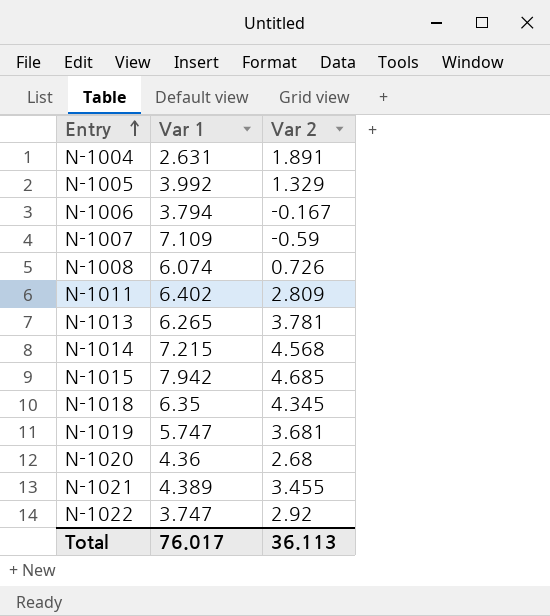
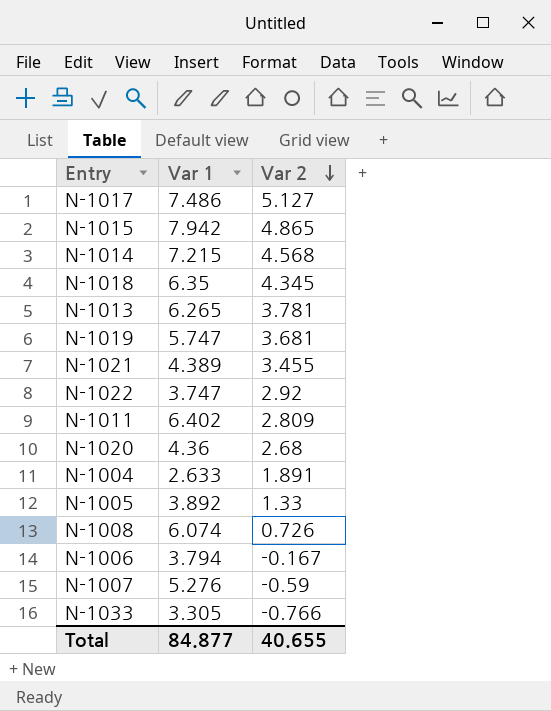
row order: Entry ascending -> Var 2 descending
row N-1017: none -> 7.486 | 5.127
N-1015 | Var 2: 4.685 -> 4.865
N-1004 | Var 1: 2.631 -> 2.633
N-1005 | Var 1: 3.992 -> 3.892
N-1005 | Var 2: 1.329 -> 1.33
N-1007 | Var 1: 7.109 -> 5.276
row N-1033: none -> 3.305 | -0.766
Total | Var 1: 76.017 -> 84.877
Total | Var 2: 36.113 -> 40.655

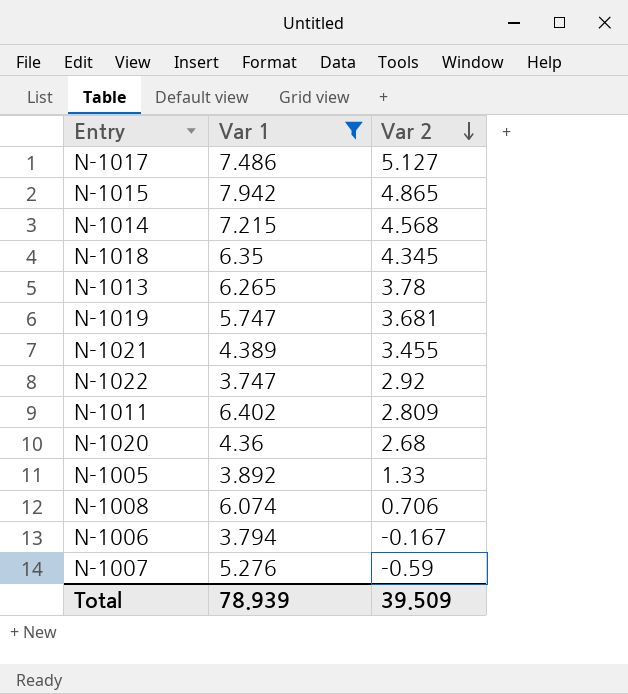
filter: none -> Var 1 >= 3.747
N-1013 | Var 2: 3.781 -> 3.78
N-1008 | Var 2: 0.726 -> 0.706
Total | Var 1: 84.877 -> 78.939
Total | Var 2: 40.655 -> 39.509

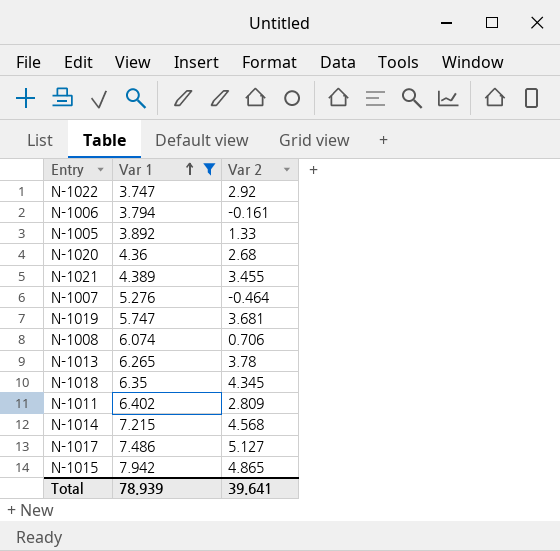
row order: Var 2 descending -> Var 1 ascending
N-1006 | Var 2: -0.167 -> -0.161
N-1007 | Var 2: -0.59 -> -0.464
Total | Var 2: 39.509 -> 39.641

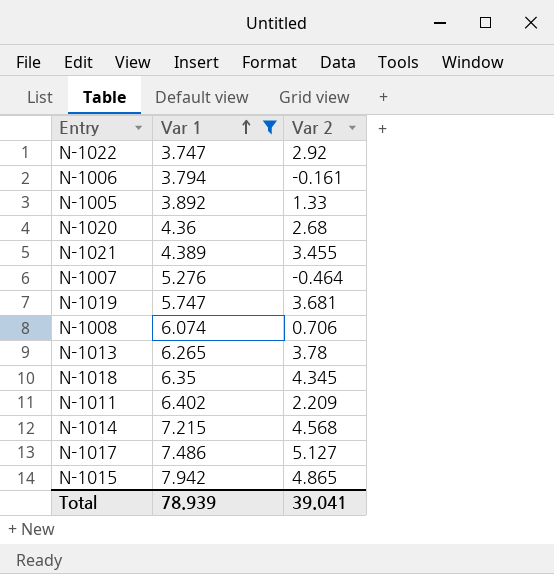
N-1011 | Var 2: 2.809 -> 2.209
Total | Var 2: 39.641 -> 39.041

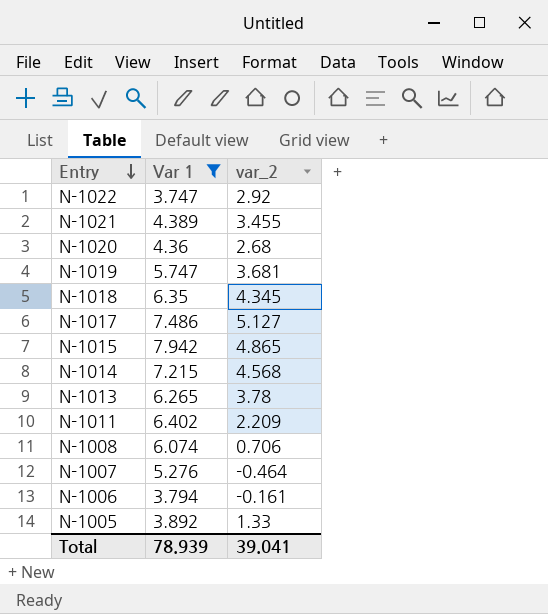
row order: Var 1 ascending -> Entry descending
column name: Var 2 -> var_2

